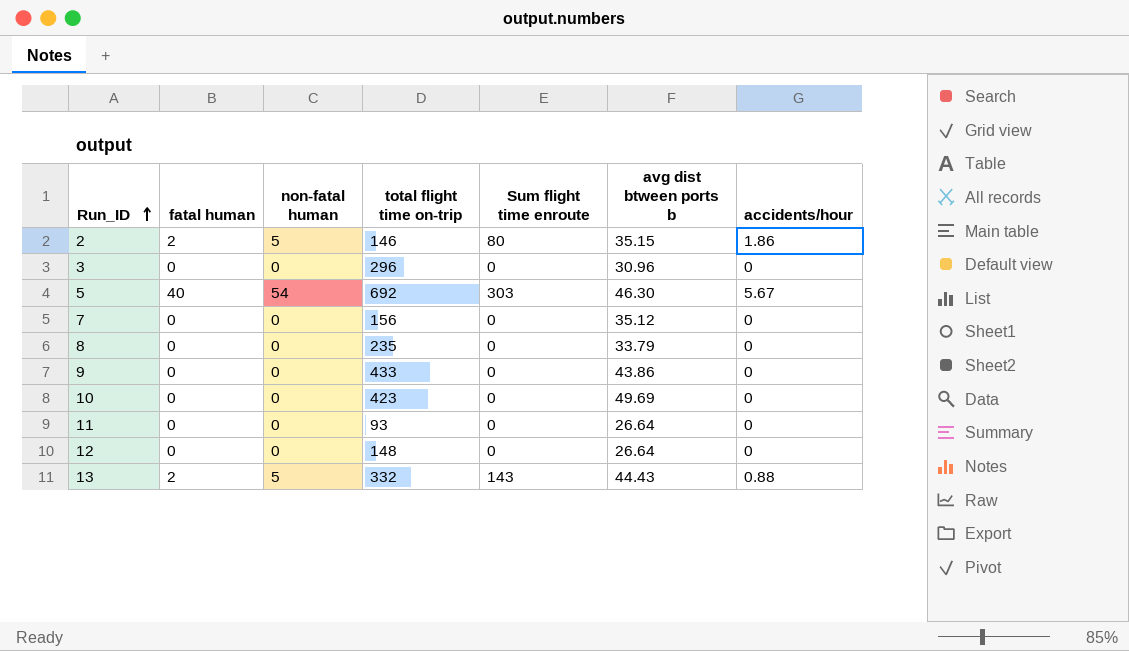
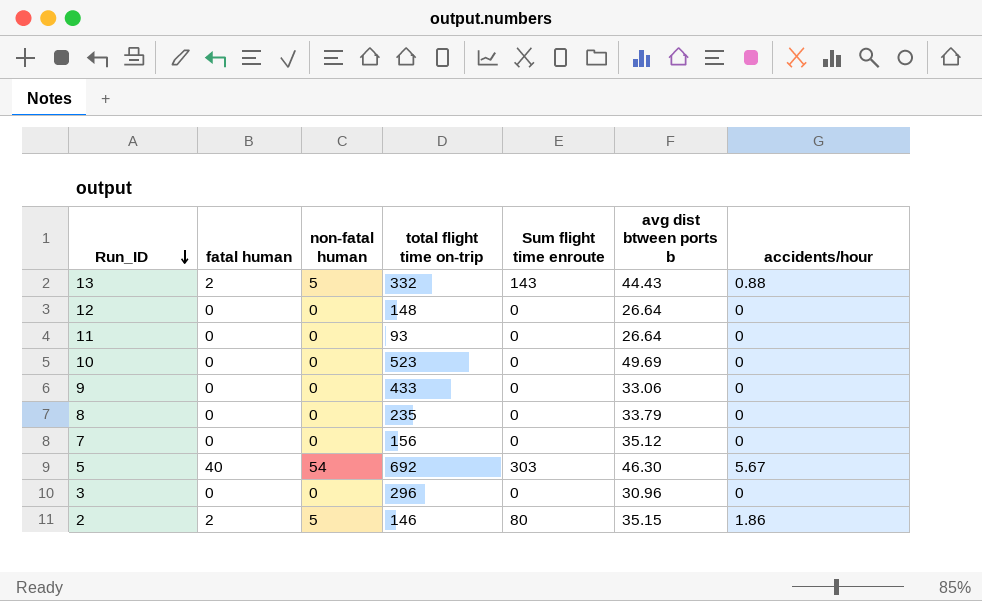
row order: Run_ID ascending -> Run_ID descending
10 | total flight time on-trip: 423 -> 523
9 | avg dist btween ports b: 43.86 -> 33.06

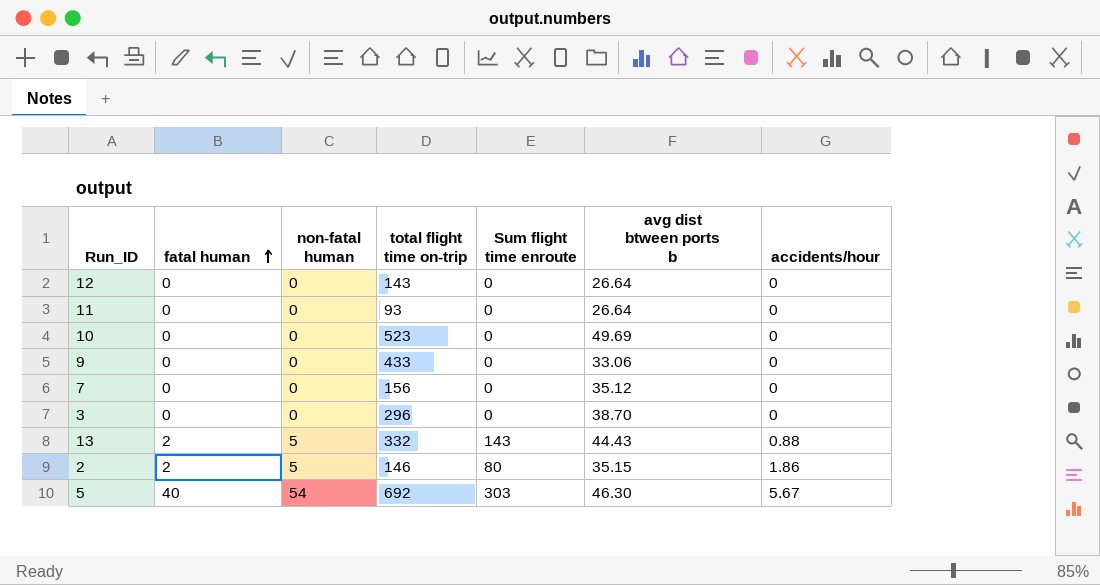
row order: Run_ID descending -> fatal human ascending
row 8: 0 | 0 | 235 | 0 | 33.79 | 0 -> none
12 | total flight time on-trip: 148 -> 143
3 | avg dist btween ports b: 30.96 -> 38.70

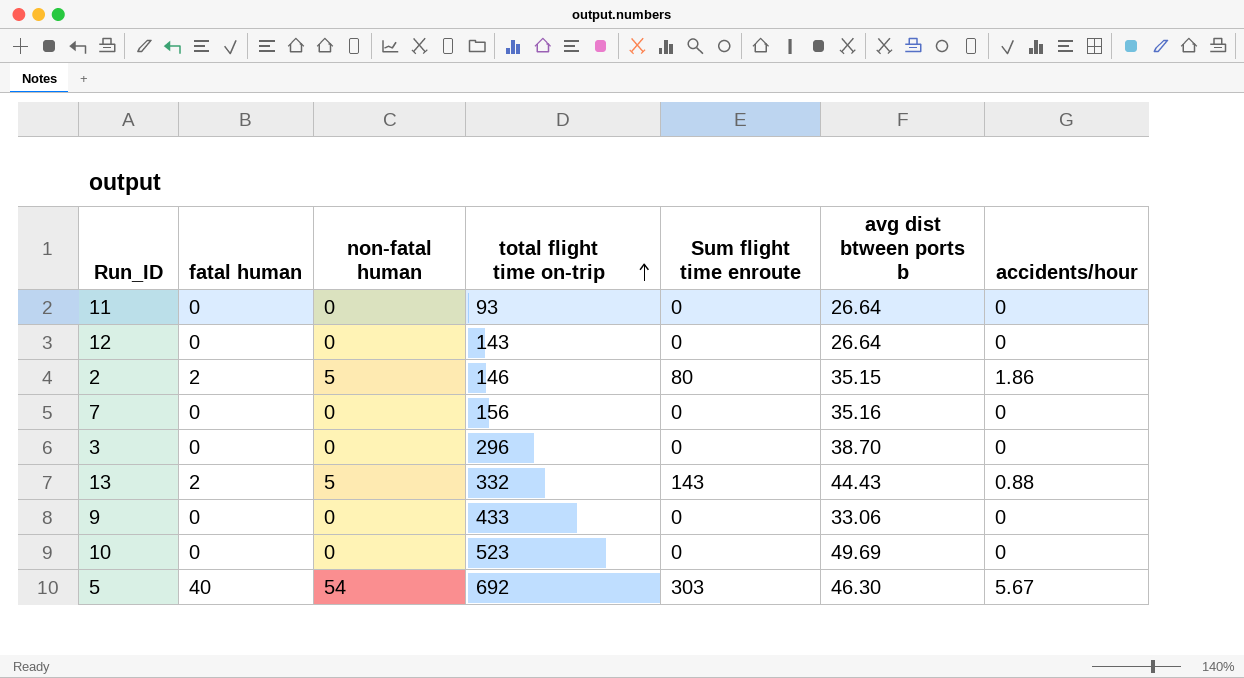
row order: fatal human ascending -> total flight time on-trip ascending
7 | avg dist btween ports b: 35.12 -> 35.16

